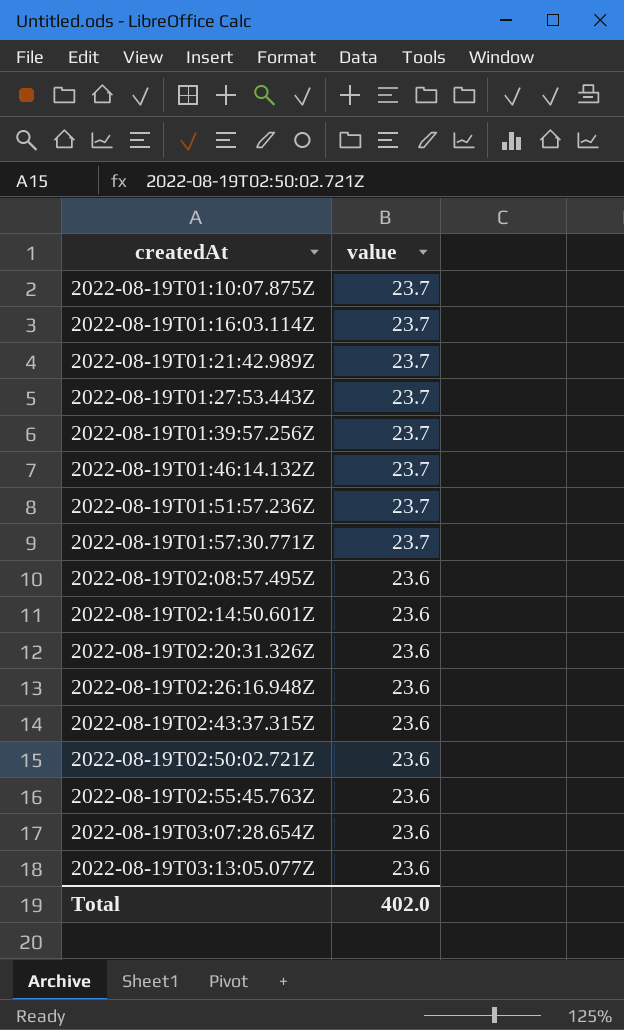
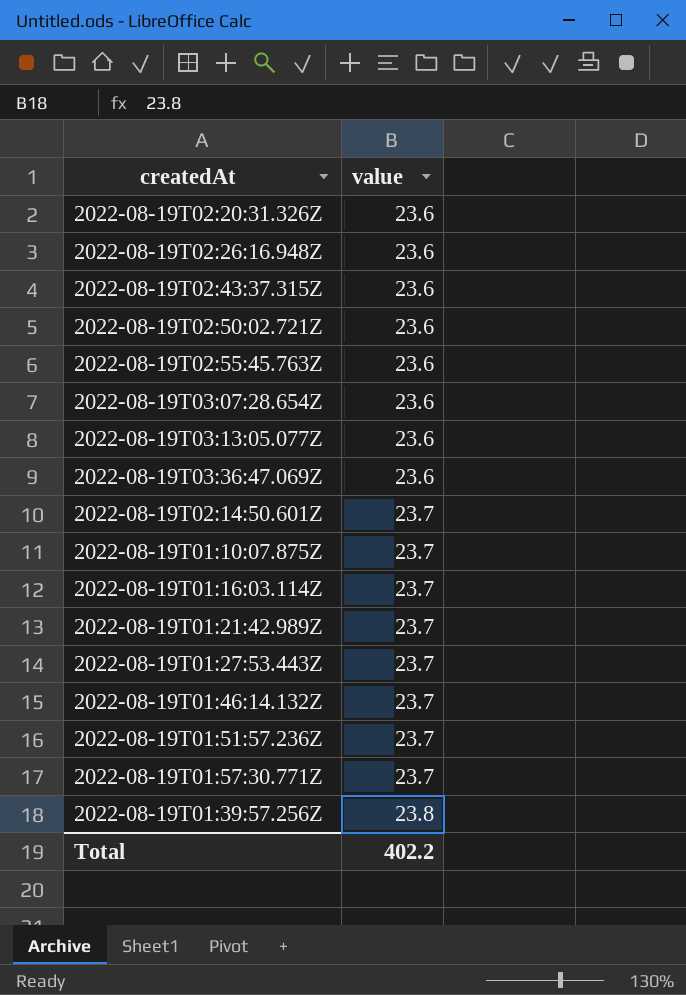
row order: createdAt ascending -> value ascending
row 2022-08-19T02:08:57.495Z: 23.6 -> none
row 2022-08-19T03:36:47.069Z: none -> 23.6
2022-08-19T02:14:50.601Z | value: 23.6 -> 23.7
2022-08-19T01:39:57.256Z | value: 23.7 -> 23.8
Total | value: 402.0 -> 402.2

